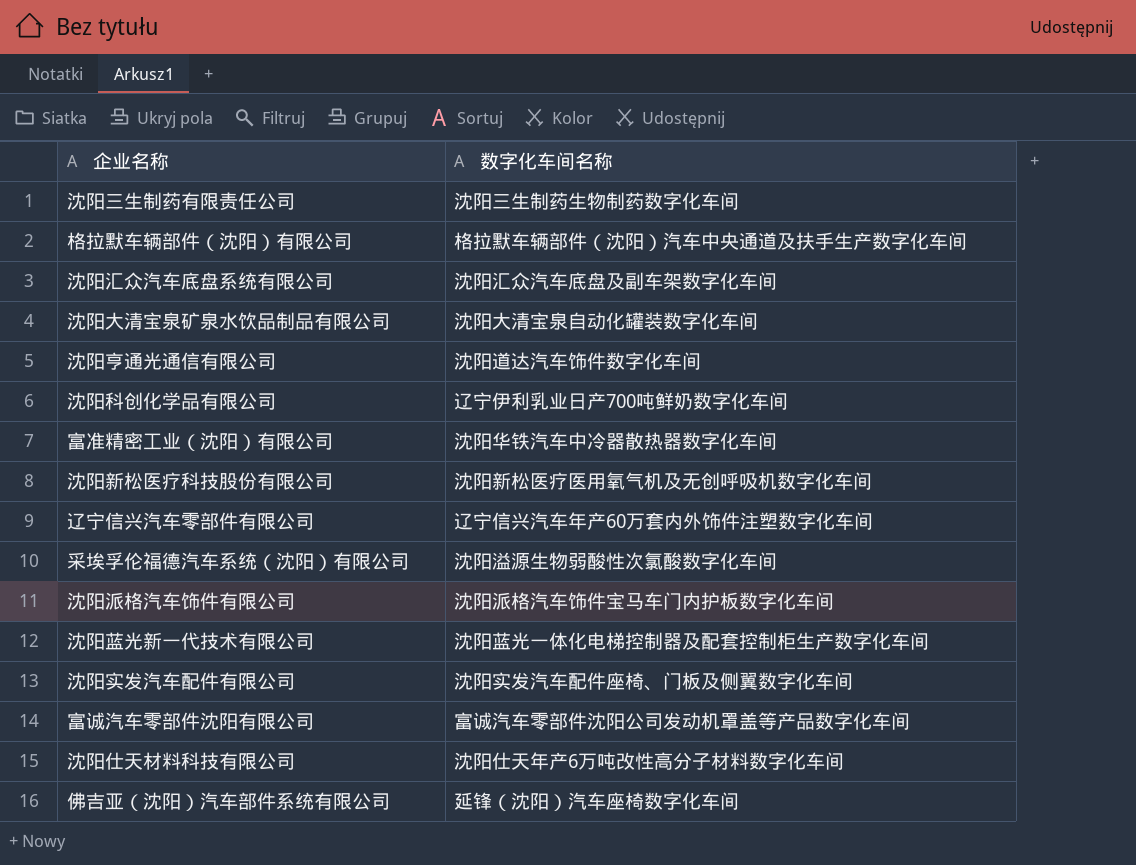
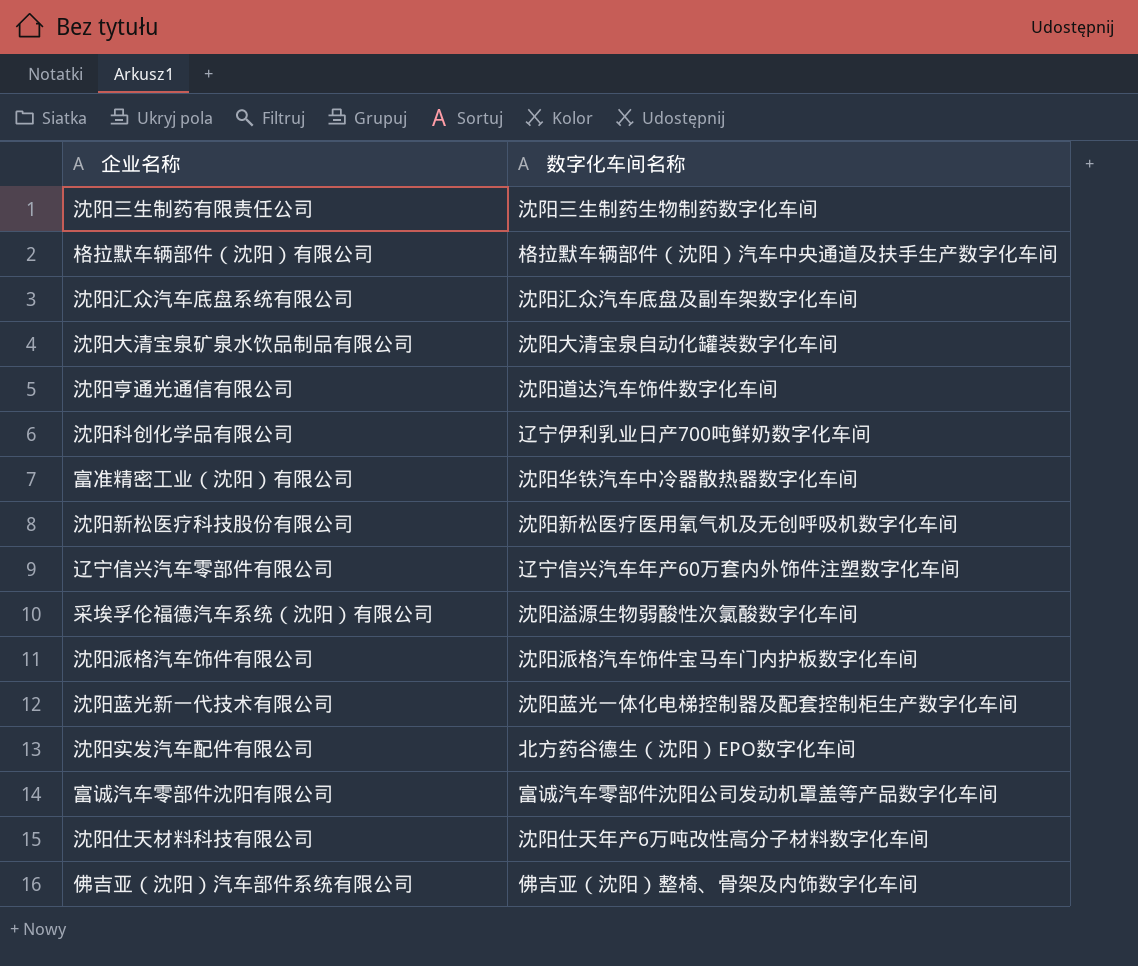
沈阳实发汽车配件有限公司 | 数字化车间名称: 沈阳实发汽车配件座椅、门板及侧翼数字化车间 -> 北方药谷德生（沈阳）EPO数字化车间
佛吉亚（沈阳）汽车部件系统有限公司 | 数字化车间名称: 延锋（沈阳）汽车座椅数字化车间 -> 佛吉亚（沈阳）整椅、骨架及内饰数字化车间

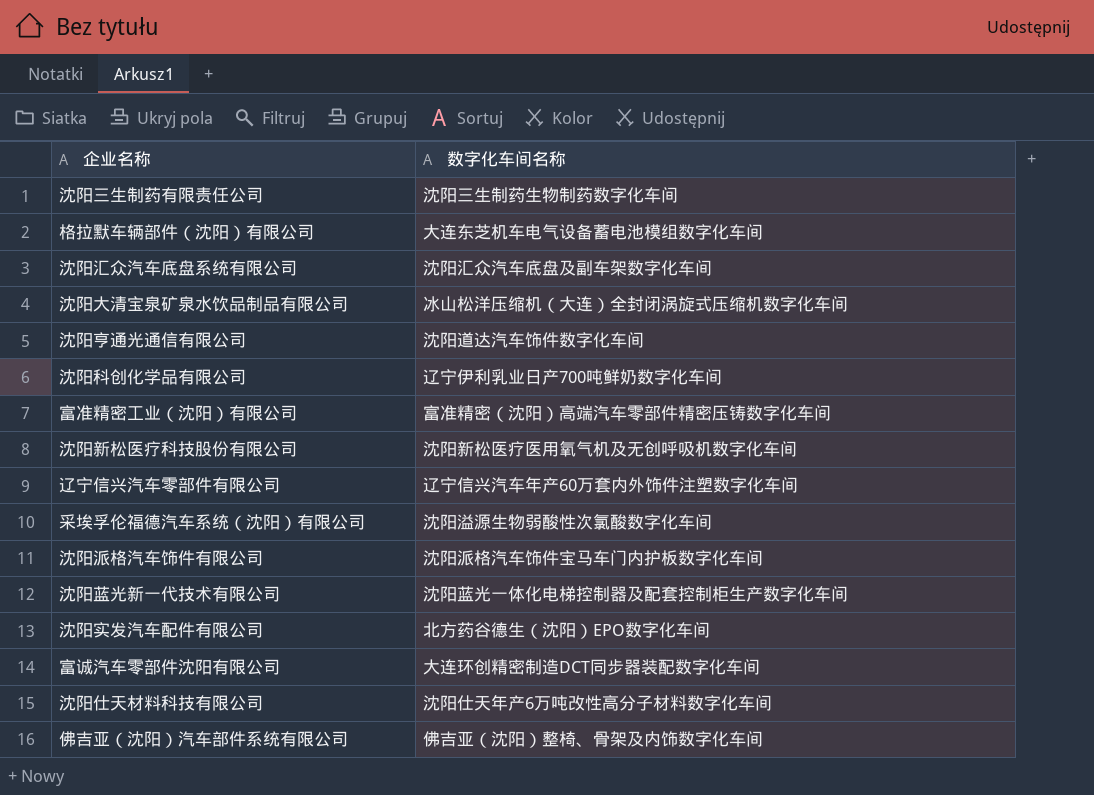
格拉默车辆部件（沈阳）有限公司 | 数字化车间名称: 格拉默车辆部件（沈阳）汽车中央通道及扶手生产数字化车间 -> 大连东芝机车电气设备蓄电池模组数字化车间
沈阳大清宝泉矿泉水饮品制品有限公司 | 数字化车间名称: 沈阳大清宝泉自动化罐装数字化车间 -> 冰山松洋压缩机（大连）全封闭涡旋式压缩机数字化车间
富准精密工业（沈阳）有限公司 | 数字化车间名称: 沈阳华铁汽车中冷器散热器数字化车间 -> 富准精密（沈阳）高端汽车零部件精密压铸数字化车间
富诚汽车零部件沈阳有限公司 | 数字化车间名称: 富诚汽车零部件沈阳公司发动机罩盖等产品数字化车间 -> 大连环创精密制造DCT同步器装配数字化车间

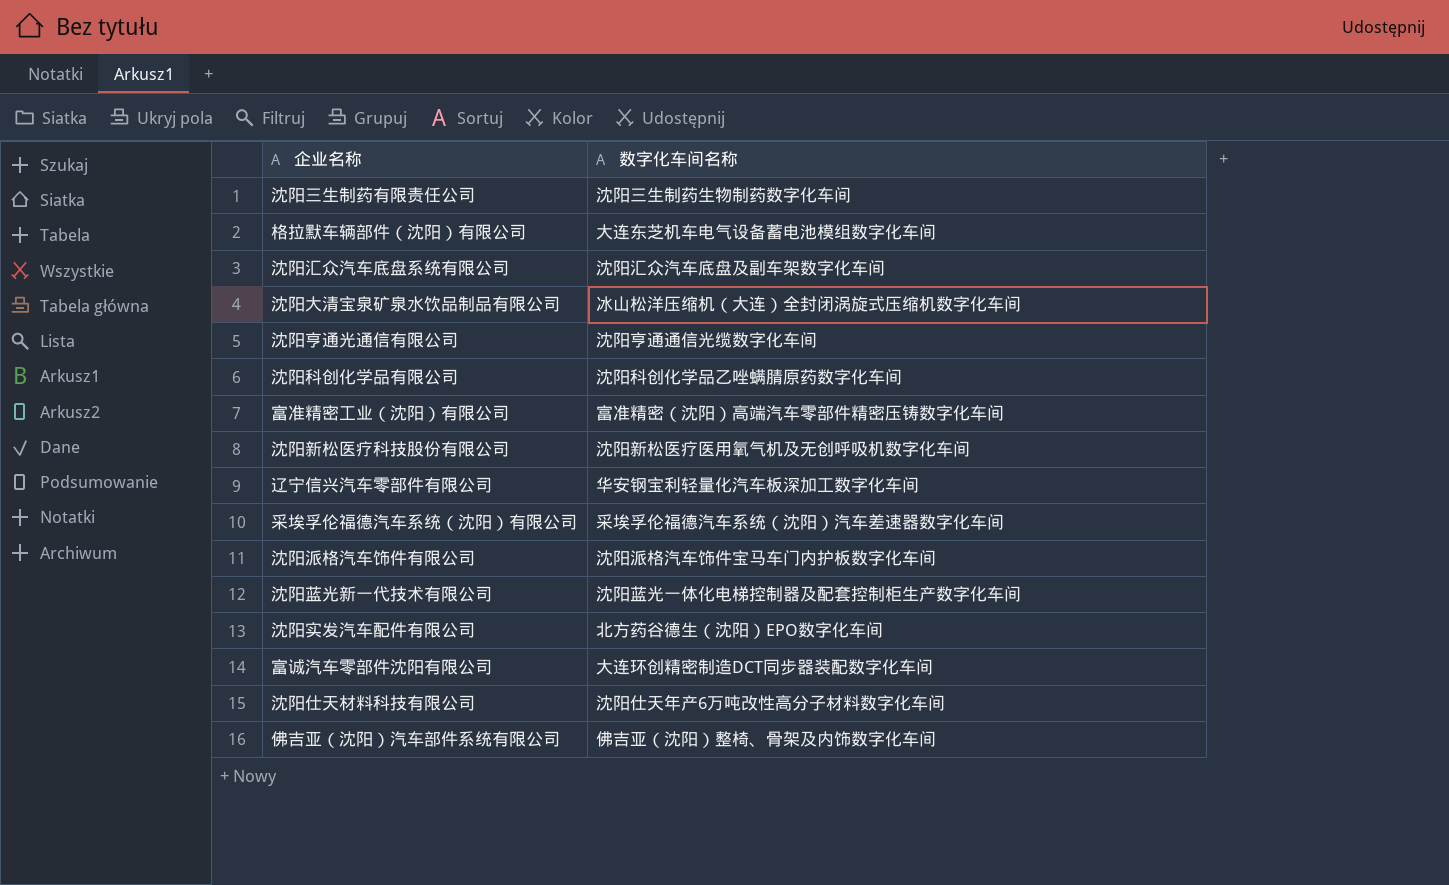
沈阳亨通光通信有限公司 | 数字化车间名称: 沈阳道达汽车饰件数字化车间 -> 沈阳亨通通信光缆数字化车间
沈阳科创化学品有限公司 | 数字化车间名称: 辽宁伊利乳业日产700吨鲜奶数字化车间 -> 沈阳科创化学品乙唑螨腈原药数字化车间
辽宁信兴汽车零部件有限公司 | 数字化车间名称: 辽宁信兴汽车年产60万套内外饰件注塑数字化车间 -> 华安钢宝利轻量化汽车板深加工数字化车间
采埃孚伦福德汽车系统（沈阳）有限公司 | 数字化车间名称: 沈阳溢源生物弱酸性次氯酸数字化车间 -> 采埃孚伦福德汽车系统（沈阳）汽车差速器数字化车间

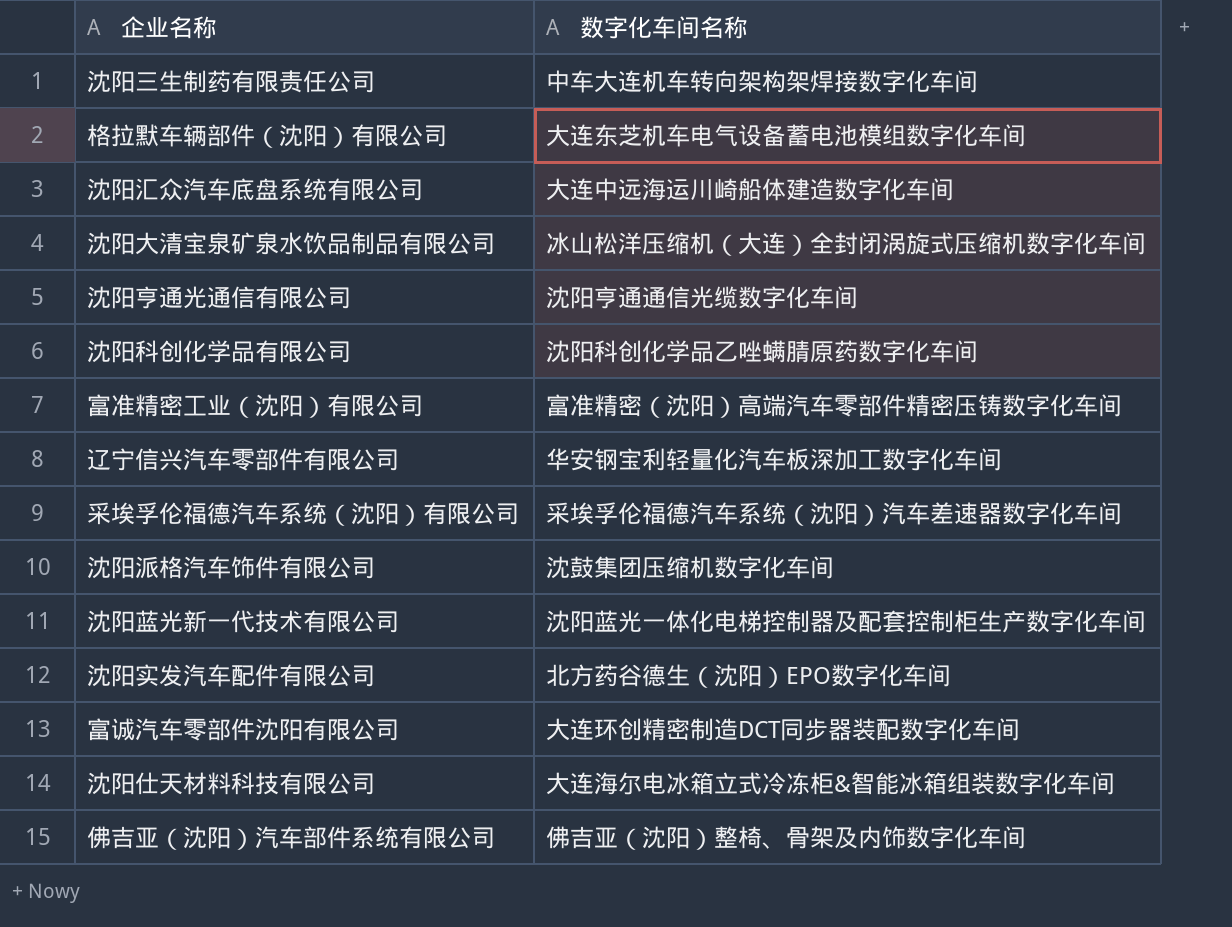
row 沈阳新松医疗科技股份有限公司: 沈阳新松医疗医用氧气机及无创呼吸机数字化车间 -> none
沈阳三生制药有限责任公司 | 数字化车间名称: 沈阳三生制药生物制药数字化车间 -> 中车大连机车转向架构架焊接数字化车间
沈阳汇众汽车底盘系统有限公司 | 数字化车间名称: 沈阳汇众汽车底盘及副车架数字化车间 -> 大连中远海运川崎船体建造数字化车间
沈阳派格汽车饰件有限公司 | 数字化车间名称: 沈阳派格汽车饰件宝马车门内护板数字化车间 -> 沈鼓集团压缩机数字化车间
沈阳仕天材料科技有限公司 | 数字化车间名称: 沈阳仕天年产6万吨改性高分子材料数字化车间 -> 大连海尔电冰箱立式冷冻柜&智能冰箱组装数字化车间

